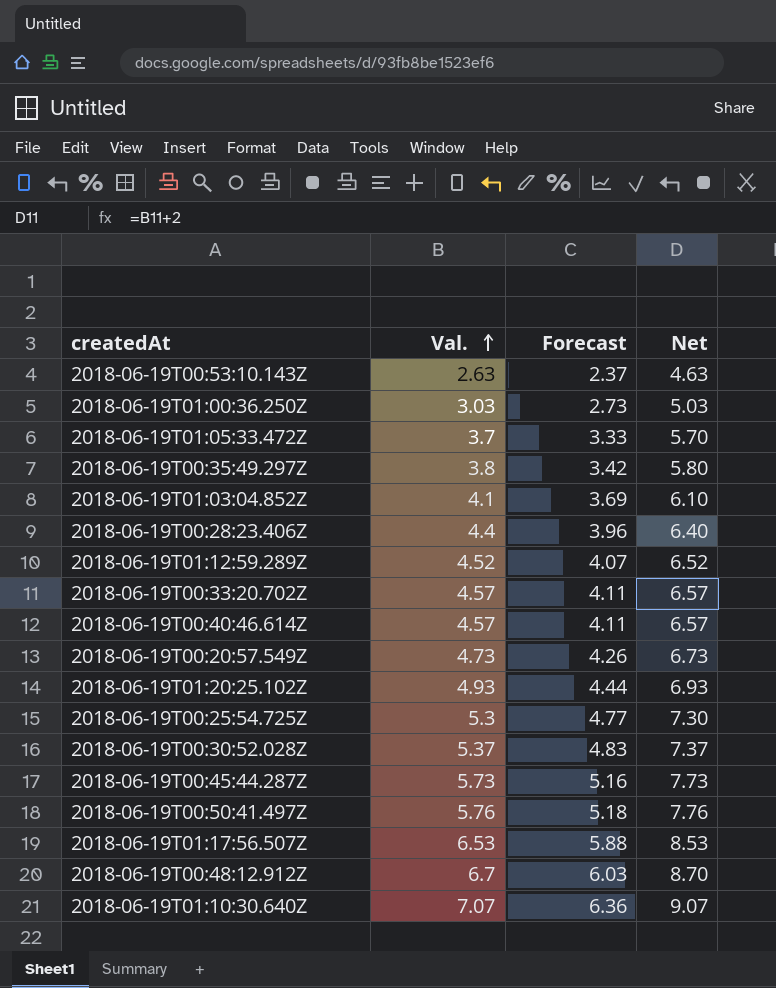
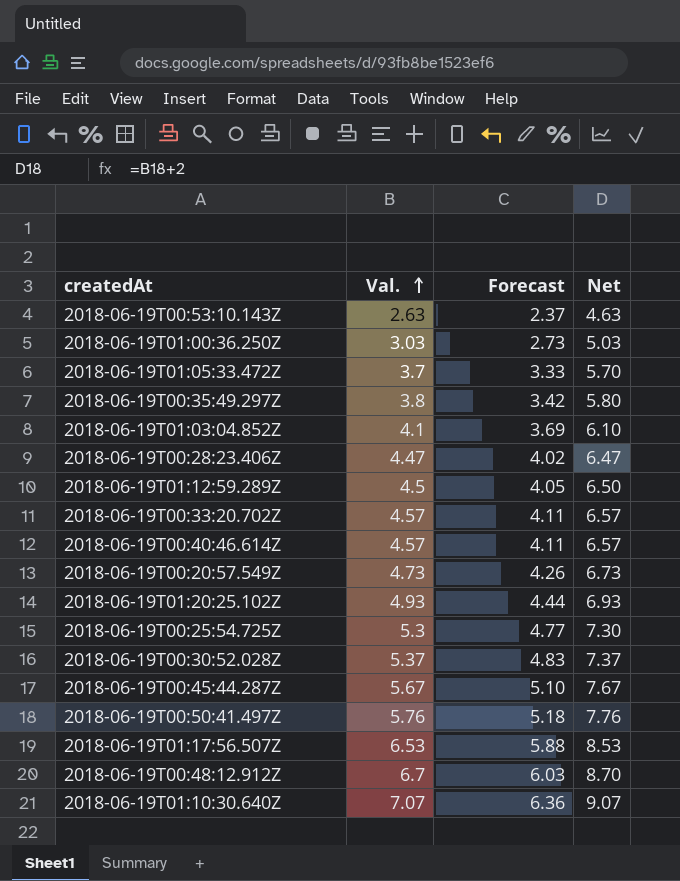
2018-06-19T00:28:23.406Z | Val.: 4.4 -> 4.47
2018-06-19T00:28:23.406Z | Forecast: 3.96 -> 4.02
2018-06-19T00:28:23.406Z | Net: 6.40 -> 6.47
2018-06-19T01:12:59.289Z | Val.: 4.52 -> 4.5
2018-06-19T01:12:59.289Z | Forecast: 4.07 -> 4.05
2018-06-19T01:12:59.289Z | Net: 6.52 -> 6.50
2018-06-19T00:45:44.287Z | Val.: 5.73 -> 5.67
2018-06-19T00:45:44.287Z | Forecast: 5.16 -> 5.10
2018-06-19T00:45:44.287Z | Net: 7.73 -> 7.67

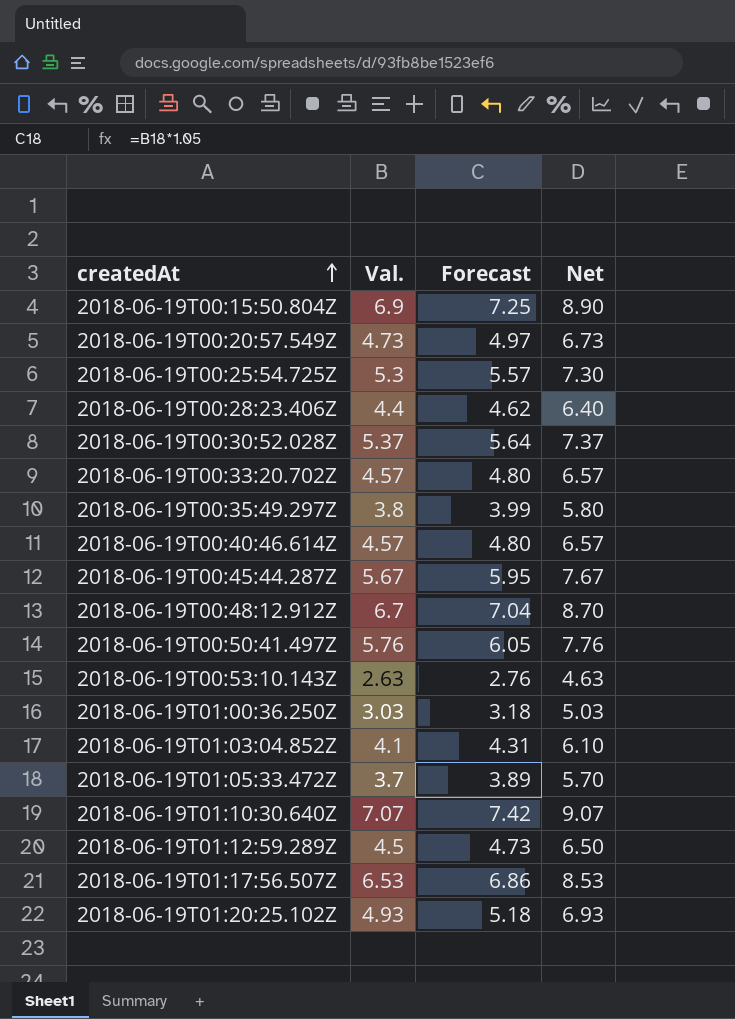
row order: Val. ascending -> createdAt ascending
column Forecast | formula: [Val.] * 0.9 -> [Val.] * 1.05
row 2018-06-19T00:15:50.804Z: none -> 6.9 | 7.25 | 8.90
2018-06-19T00:28:23.406Z | Val.: 4.47 -> 4.4
2018-06-19T00:28:23.406Z | Net: 6.47 -> 6.40

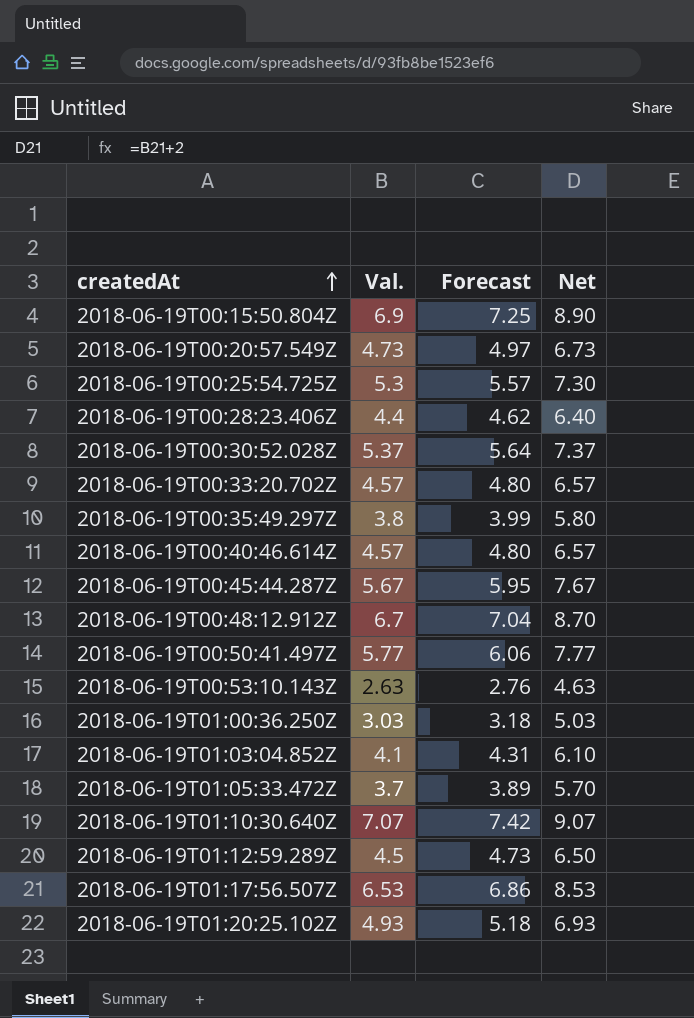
2018-06-19T00:50:41.497Z | Val.: 5.76 -> 5.77
2018-06-19T00:50:41.497Z | Forecast: 6.05 -> 6.06
2018-06-19T00:50:41.497Z | Net: 7.76 -> 7.77

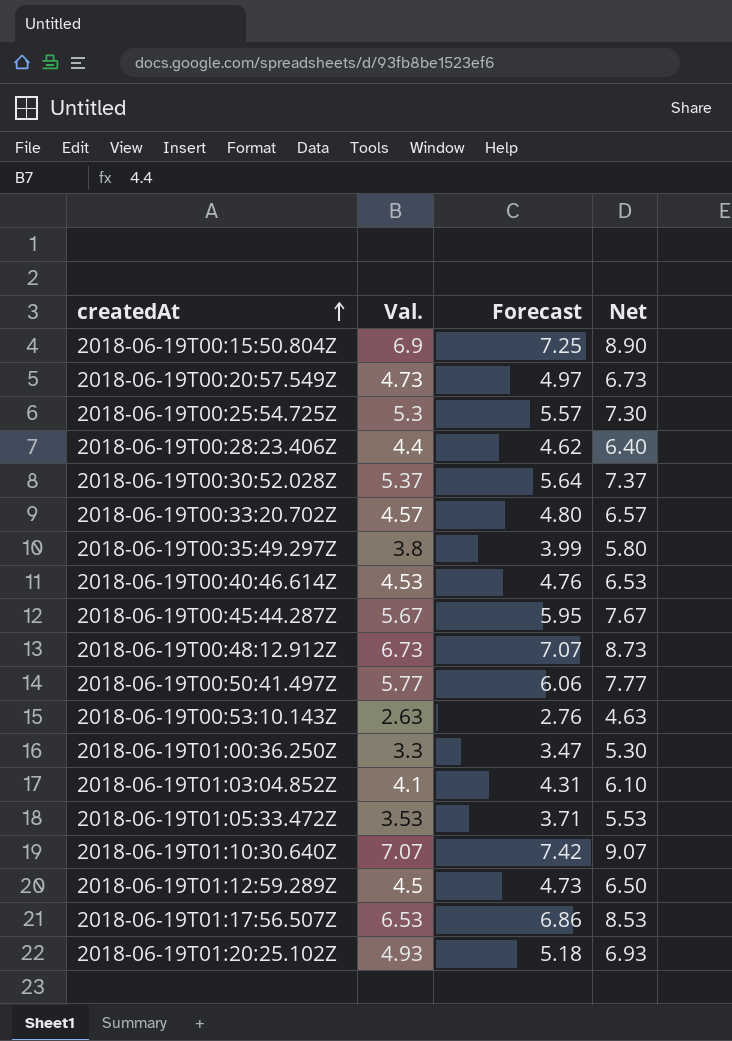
2018-06-19T00:40:46.614Z | Val.: 4.57 -> 4.53
2018-06-19T00:40:46.614Z | Forecast: 4.80 -> 4.76
2018-06-19T00:40:46.614Z | Net: 6.57 -> 6.53
2018-06-19T00:48:12.912Z | Val.: 6.7 -> 6.73
2018-06-19T00:48:12.912Z | Forecast: 7.04 -> 7.07
2018-06-19T00:48:12.912Z | Net: 8.70 -> 8.73
2018-06-19T01:00:36.250Z | Val.: 3.03 -> 3.3
2018-06-19T01:00:36.250Z | Forecast: 3.18 -> 3.47
2018-06-19T01:00:36.250Z | Net: 5.03 -> 5.30
2018-06-19T01:05:33.472Z | Val.: 3.7 -> 3.53
2018-06-19T01:05:33.472Z | Forecast: 3.89 -> 3.71
2018-06-19T01:05:33.472Z | Net: 5.70 -> 5.53

